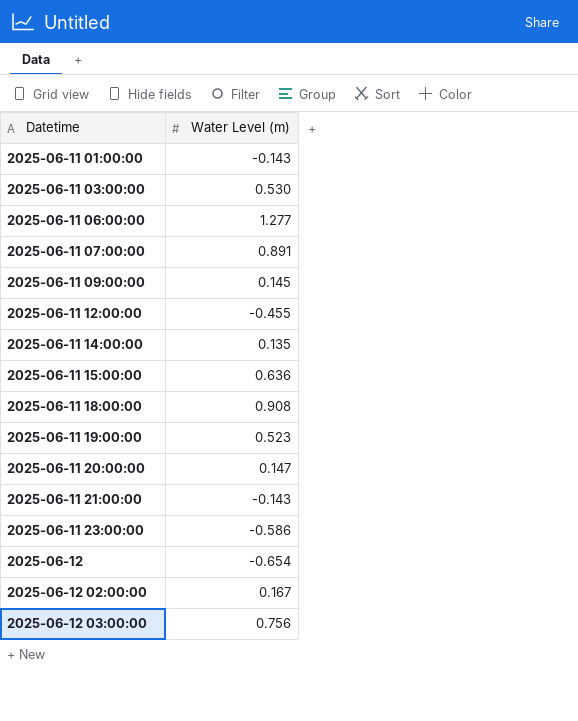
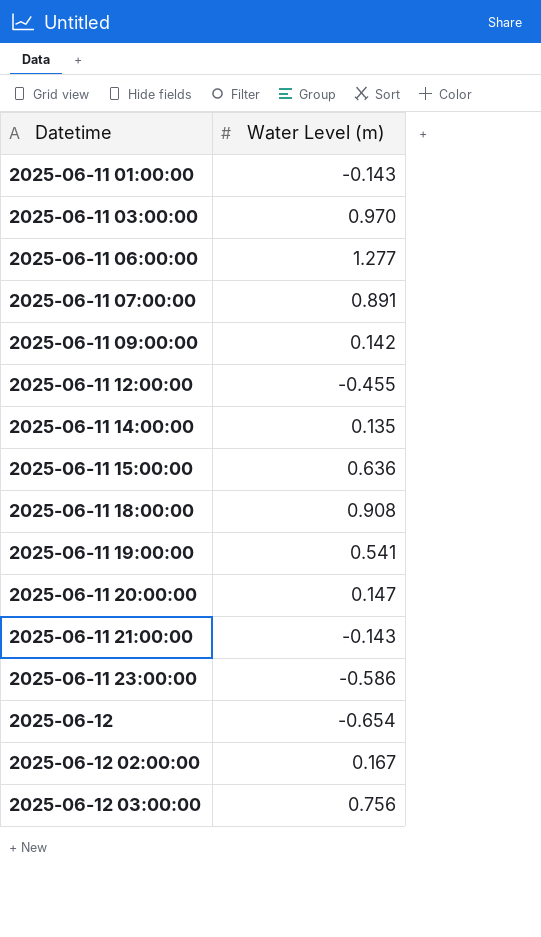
2025-06-11 03:00:00 | Water Level (m): 0.530 -> 0.970
2025-06-11 09:00:00 | Water Level (m): 0.145 -> 0.142
2025-06-11 19:00:00 | Water Level (m): 0.523 -> 0.541

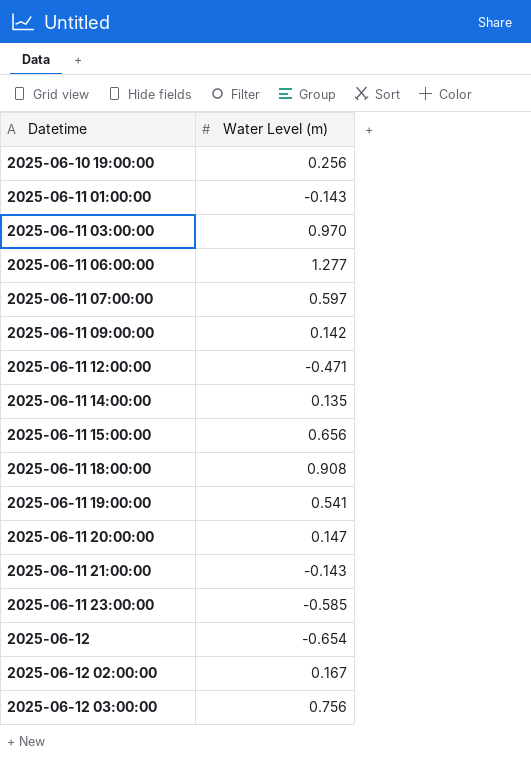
row 2025-06-10 19:00:00: none -> 0.256
2025-06-11 07:00:00 | Water Level (m): 0.891 -> 0.597
2025-06-11 12:00:00 | Water Level (m): -0.455 -> -0.471
2025-06-11 15:00:00 | Water Level (m): 0.636 -> 0.656
2025-06-11 23:00:00 | Water Level (m): -0.586 -> -0.585

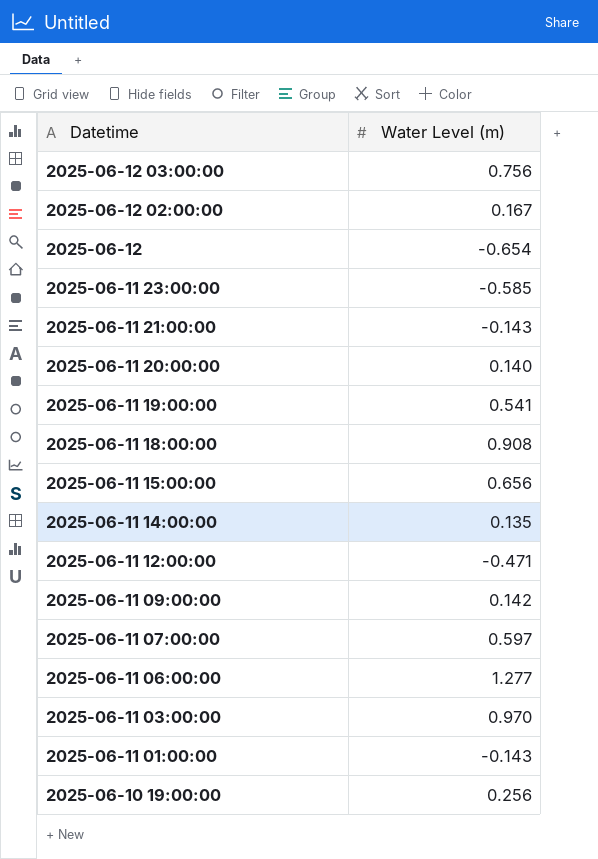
row order: Datetime ascending -> Datetime descending
2025-06-11 20:00:00 | Water Level (m): 0.147 -> 0.140

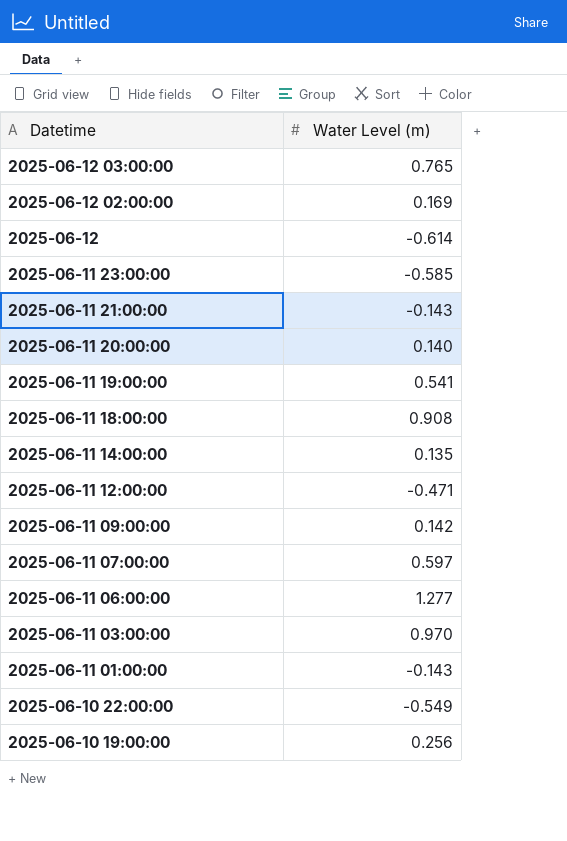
row 2025-06-11 15:00:00: 0.656 -> none
2025-06-12 03:00:00 | Water Level (m): 0.756 -> 0.765
2025-06-12 02:00:00 | Water Level (m): 0.167 -> 0.169
2025-06-12 | Water Level (m): -0.654 -> -0.614
row 2025-06-10 22:00:00: none -> -0.549

